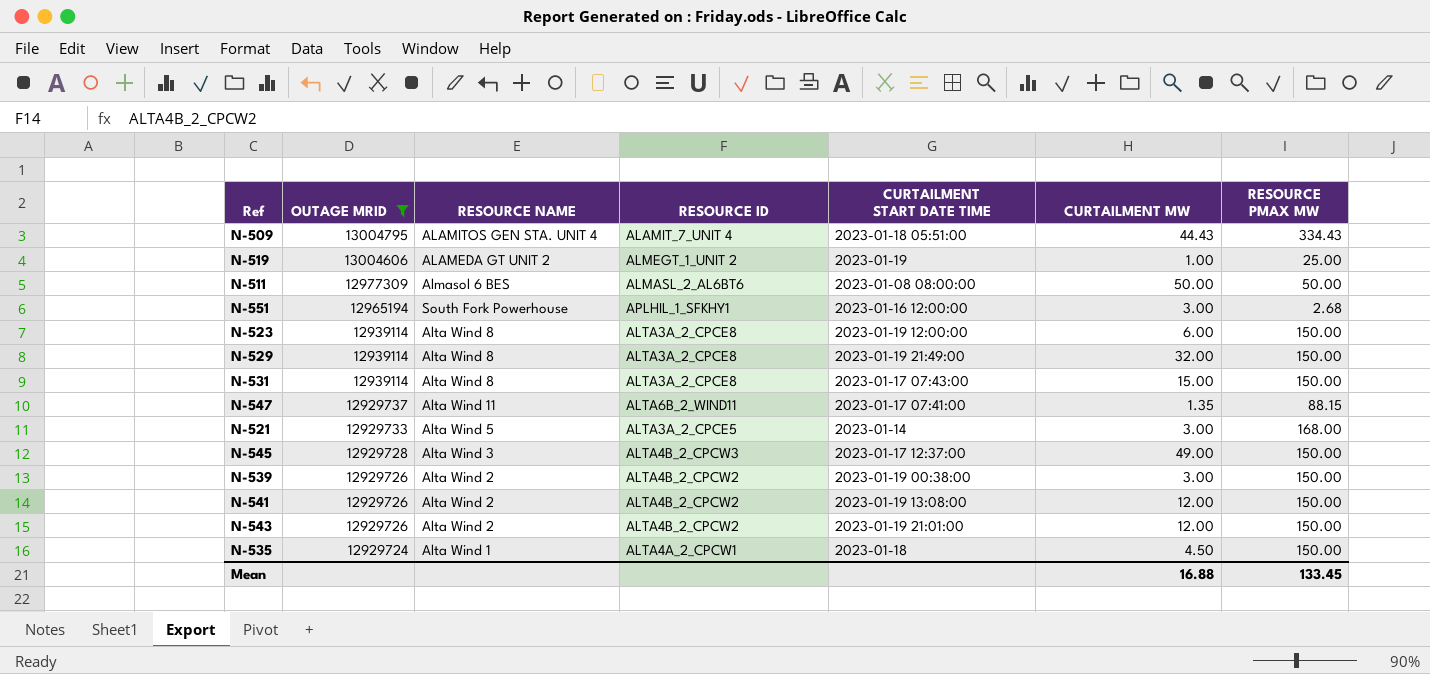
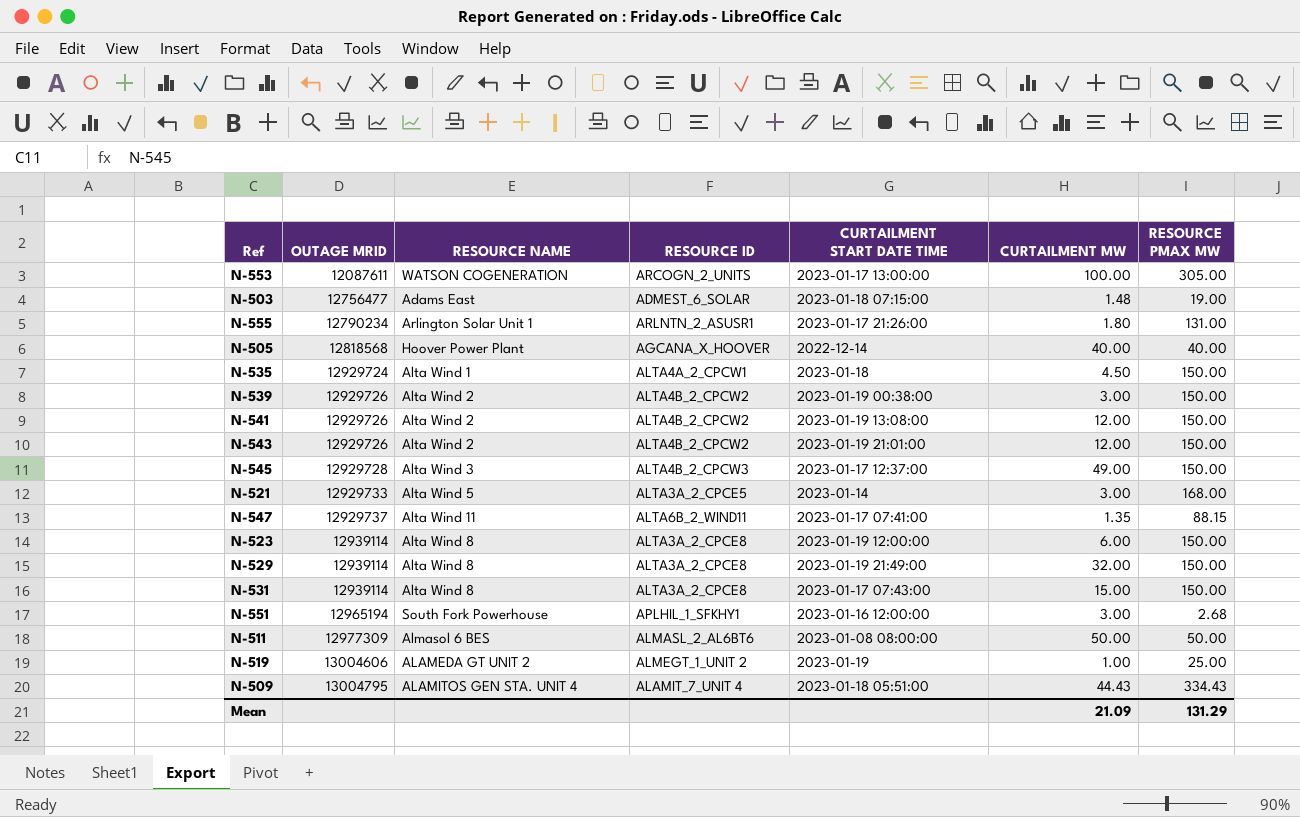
filter: OUTAGE MRID >= 12929724 -> none
row order: OUTAGE MRID descending -> OUTAGE MRID ascending
Mean | CURTAILMENT MW: 16.88 -> 21.09
Mean | RESOURCE PMAX MW: 133.45 -> 131.29

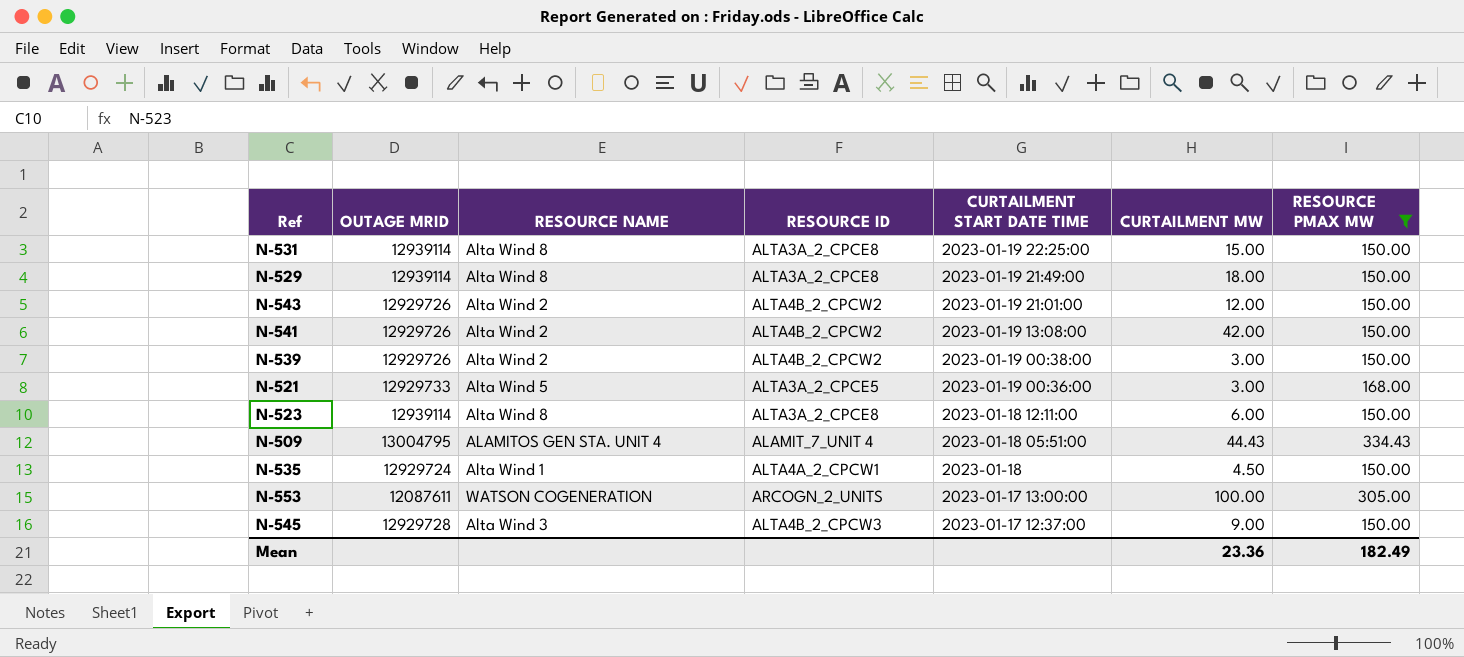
filter: none -> RESOURCE PMAX MW >= 150.00
row order: OUTAGE MRID ascending -> CURTAILMENT START DATE TIME descending
N-531 | CURTAILMENT START DATE TIME: 2023-01-17 07:43:00 -> 2023-01-19 22:25:00
N-529 | CURTAILMENT MW: 32.00 -> 18.00
N-541 | CURTAILMENT MW: 12.00 -> 42.00
N-521 | CURTAILMENT START DATE TIME: 2023-01-14 -> 2023-01-19 00:36:00
N-523 | CURTAILMENT START DATE TIME: 2023-01-19 12:00:00 -> 2023-01-18 12:11:00
N-545 | CURTAILMENT MW: 49.00 -> 9.00
Mean | CURTAILMENT MW: 21.09 -> 23.36
Mean | RESOURCE PMAX MW: 131.29 -> 182.49

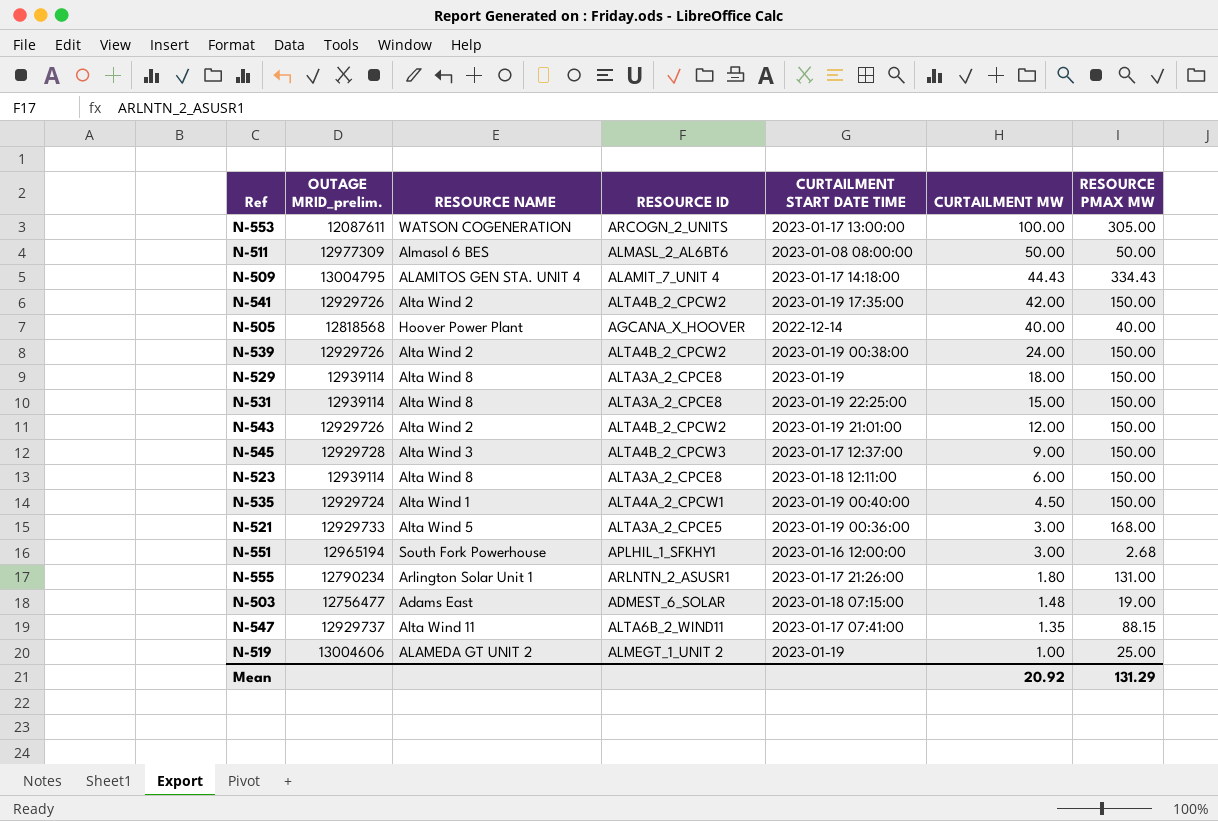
filter: RESOURCE PMAX MW >= 150.00 -> none
row order: CURTAILMENT START DATE TIME descending -> CURTAILMENT MW descending
column name: OUTAGE MRID -> OUTAGE MRID_prelim.
N-509 | CURTAILMENT START DATE TIME: 2023-01-18 05:51:00 -> 2023-01-17 14:18:00
N-541 | CURTAILMENT START DATE TIME: 2023-01-19 13:08:00 -> 2023-01-19 17:35:00
N-539 | CURTAILMENT MW: 3.00 -> 24.00
N-529 | CURTAILMENT START DATE TIME: 2023-01-19 21:49:00 -> 2023-01-19
N-535 | CURTAILMENT START DATE TIME: 2023-01-18 -> 2023-01-19 00:40:00
Mean | CURTAILMENT MW: 23.36 -> 20.92
Mean | RESOURCE PMAX MW: 182.49 -> 131.29

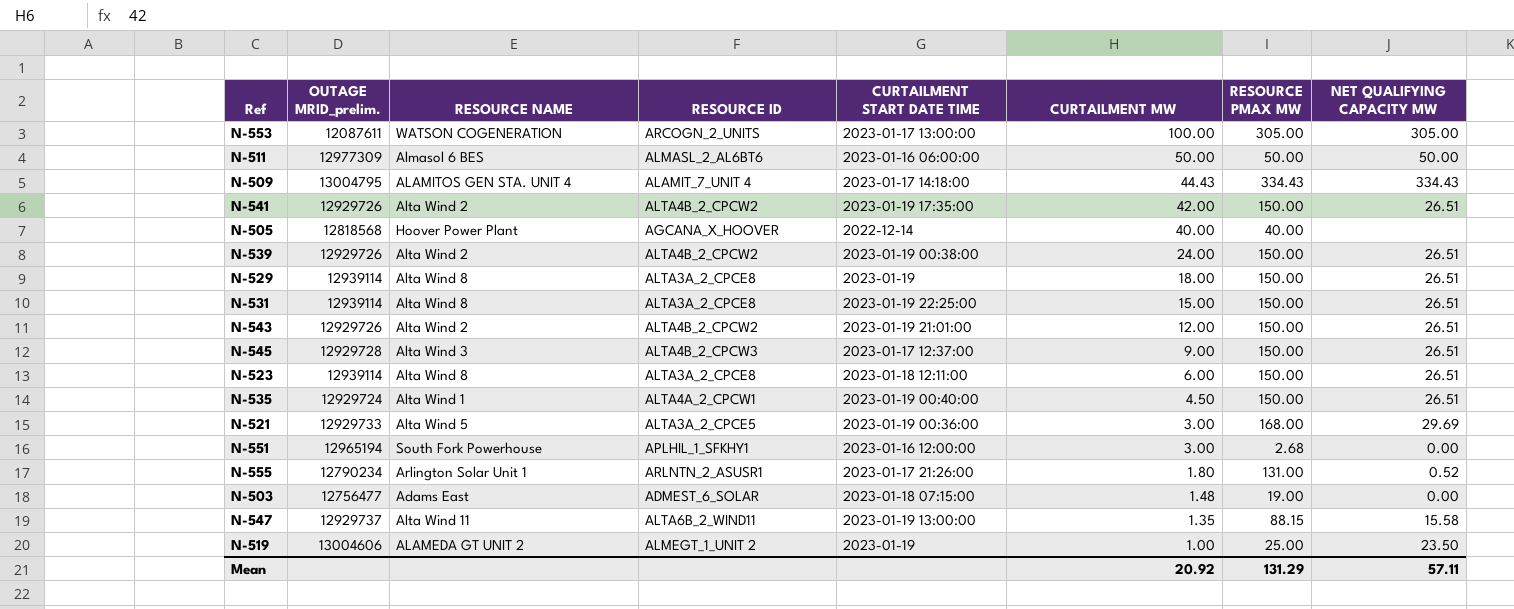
column NET QUALIFYING CAPACITY MW | position: none -> 8
N-511 | CURTAILMENT START DATE TIME: 2023-01-08 08:00:00 -> 2023-01-16 06:00:00
N-547 | CURTAILMENT START DATE TIME: 2023-01-17 07:41:00 -> 2023-01-19 13:00:00

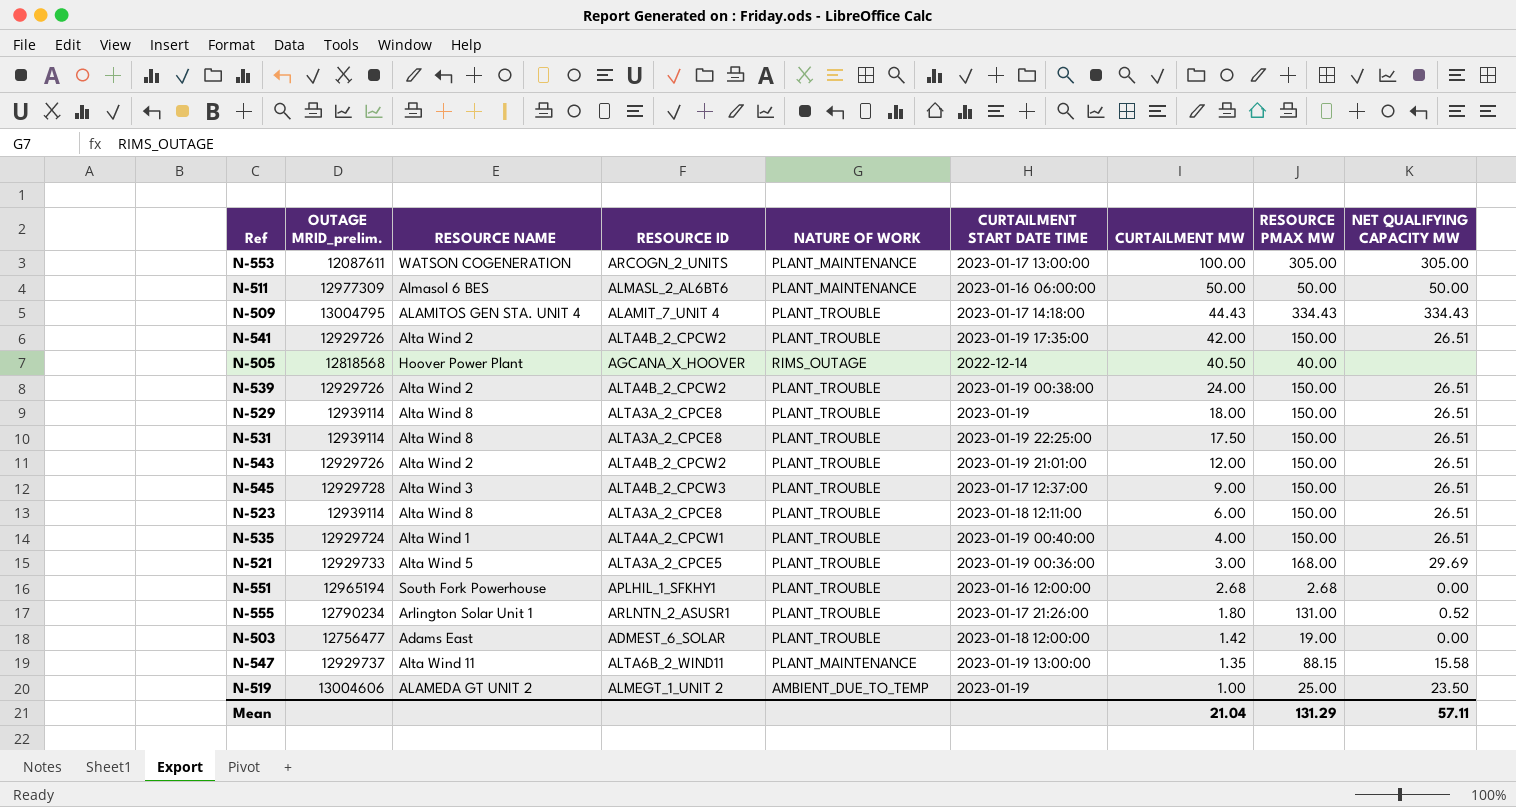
column NATURE OF WORK | position: none -> 5
N-505 | CURTAILMENT MW: 40.00 -> 40.50
N-531 | CURTAILMENT MW: 15.00 -> 17.50
N-535 | CURTAILMENT MW: 4.50 -> 4.00
N-551 | CURTAILMENT MW: 3.00 -> 2.68
N-503 | CURTAILMENT START DATE TIME: 2023-01-18 07:15:00 -> 2023-01-18 12:00:00
N-503 | CURTAILMENT MW: 1.48 -> 1.42
Mean | CURTAILMENT MW: 20.92 -> 21.04

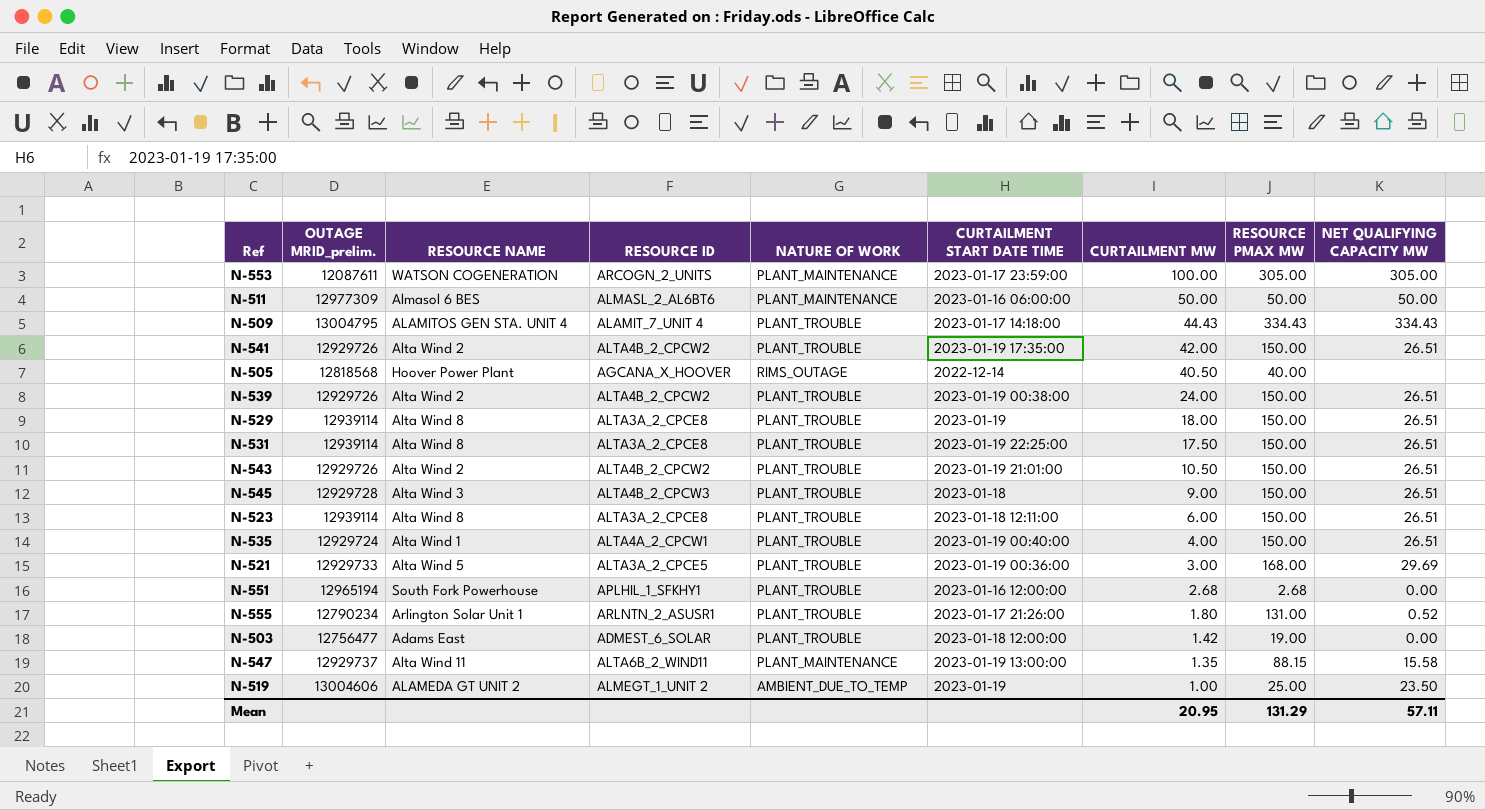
N-553 | CURTAILMENT START DATE TIME: 2023-01-17 13:00:00 -> 2023-01-17 23:59:00
N-543 | CURTAILMENT MW: 12.00 -> 10.50
N-545 | CURTAILMENT START DATE TIME: 2023-01-17 12:37:00 -> 2023-01-18
Mean | CURTAILMENT MW: 21.04 -> 20.95

